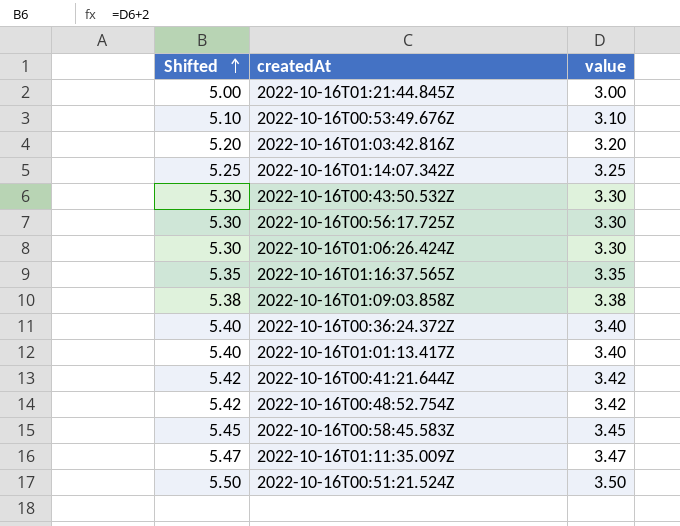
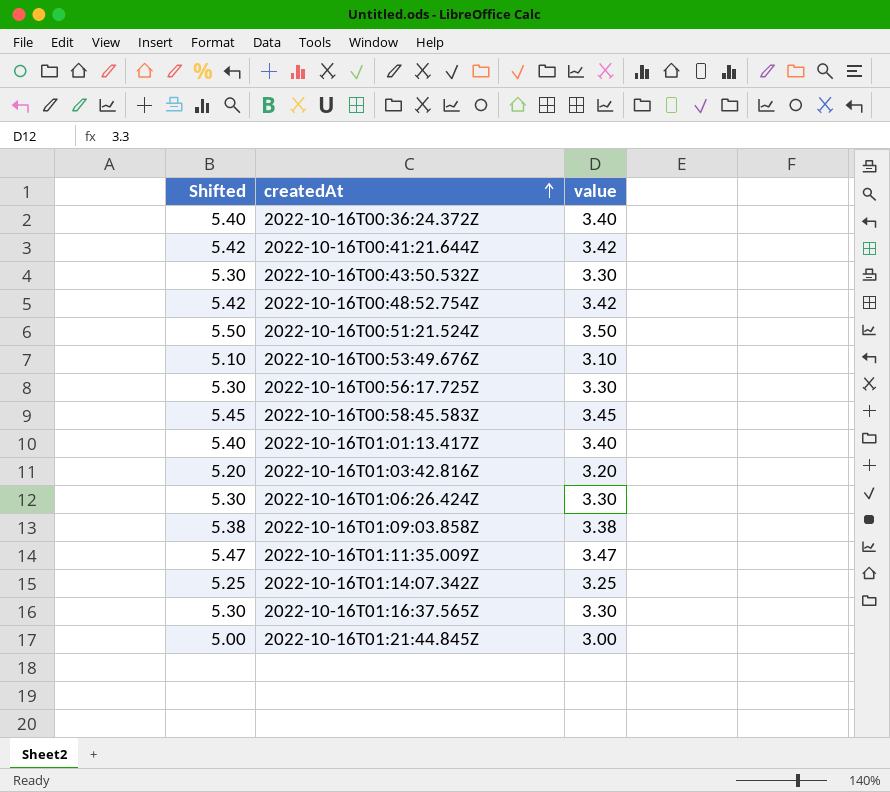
row order: Shifted ascending -> createdAt ascending
2022-10-16T01:16:37.565Z | Shifted: 5.35 -> 5.30
2022-10-16T01:16:37.565Z | value: 3.35 -> 3.30

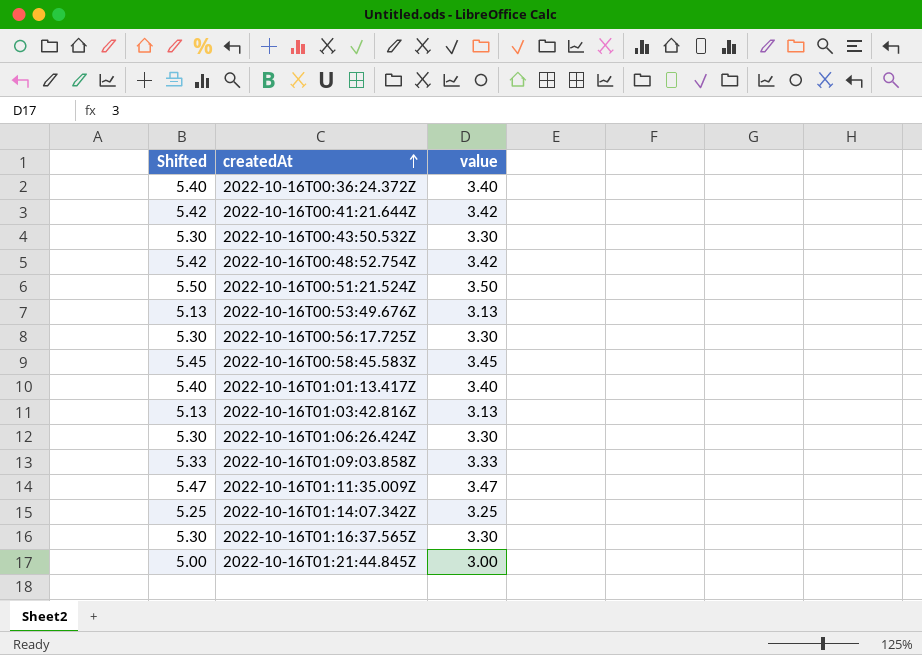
2022-10-16T00:53:49.676Z | Shifted: 5.10 -> 5.13
2022-10-16T00:53:49.676Z | value: 3.10 -> 3.13
2022-10-16T01:03:42.816Z | Shifted: 5.20 -> 5.13
2022-10-16T01:03:42.816Z | value: 3.20 -> 3.13
2022-10-16T01:09:03.858Z | Shifted: 5.38 -> 5.33
2022-10-16T01:09:03.858Z | value: 3.38 -> 3.33

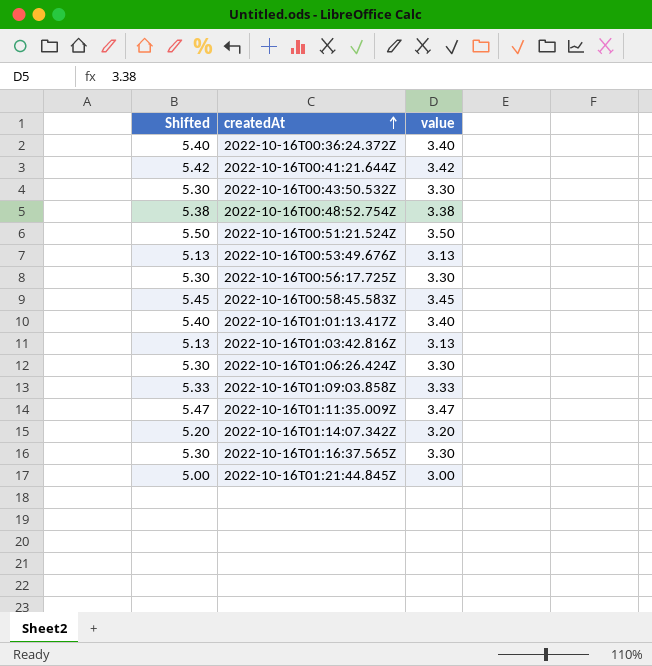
2022-10-16T00:48:52.754Z | Shifted: 5.42 -> 5.38
2022-10-16T00:48:52.754Z | value: 3.42 -> 3.38
2022-10-16T01:14:07.342Z | Shifted: 5.25 -> 5.20
2022-10-16T01:14:07.342Z | value: 3.25 -> 3.20

